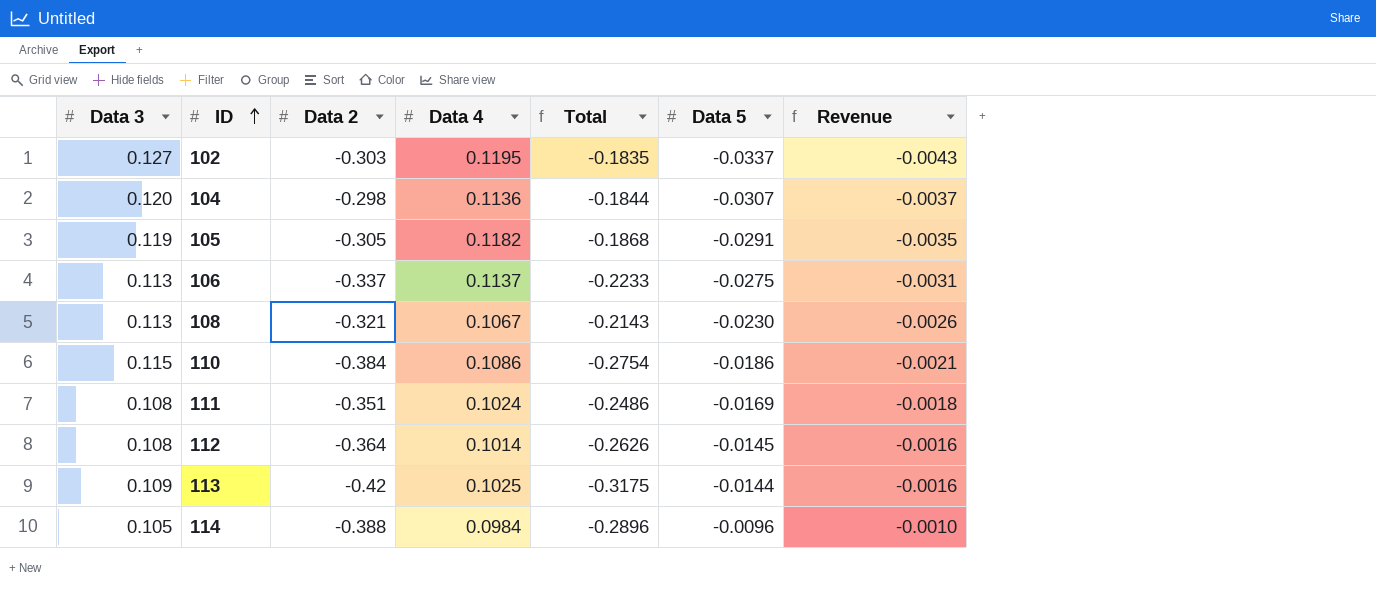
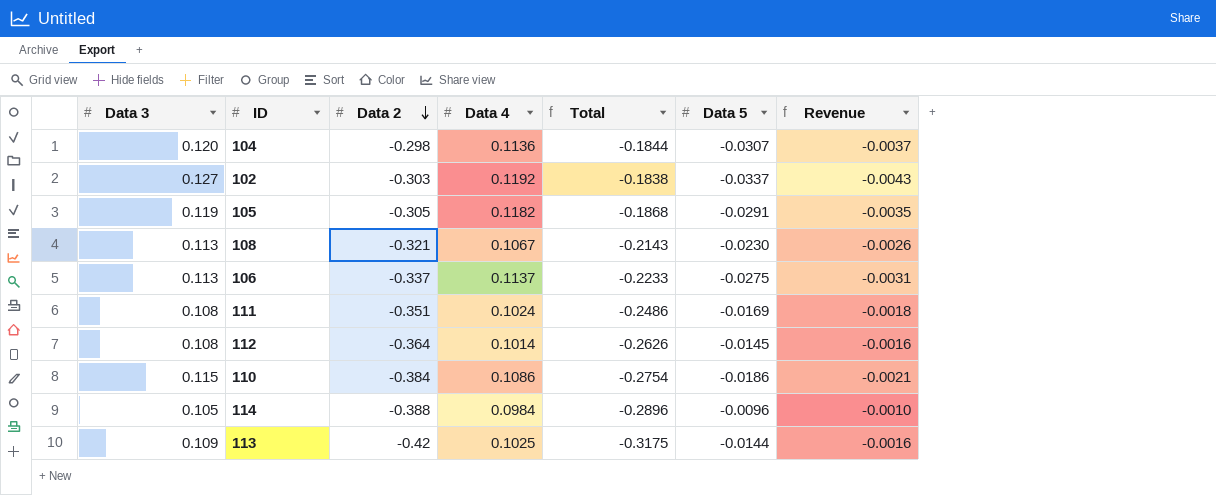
row order: ID ascending -> Data 2 descending
102 | Data 4: 0.1195 -> 0.1192
102 | Total: -0.1835 -> -0.1838

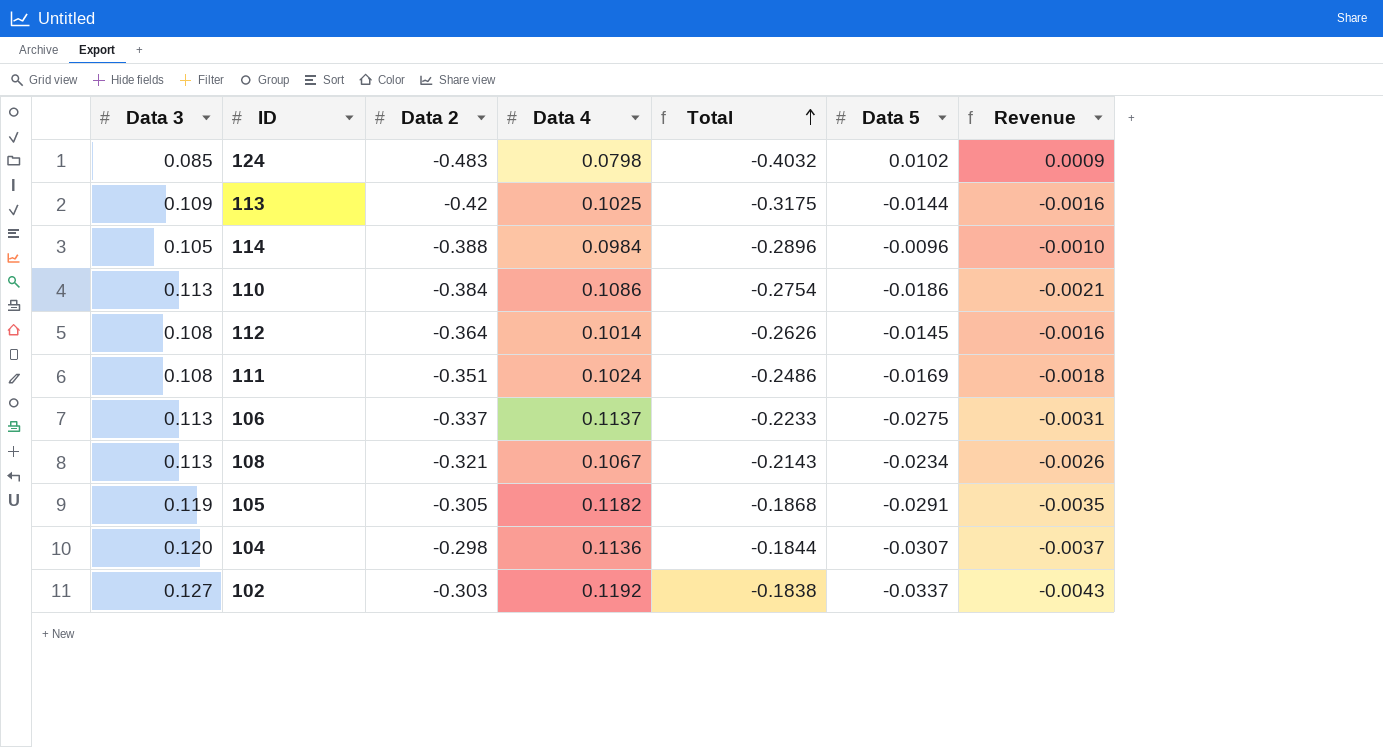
row order: Data 2 descending -> Total ascending
row 124: none -> 0.085 | -0.483 | 0.0798 | -0.4032 | 0.0102 | 0.0009
110 | Data 3: 0.115 -> 0.113
108 | Data 5: -0.0230 -> -0.0234

